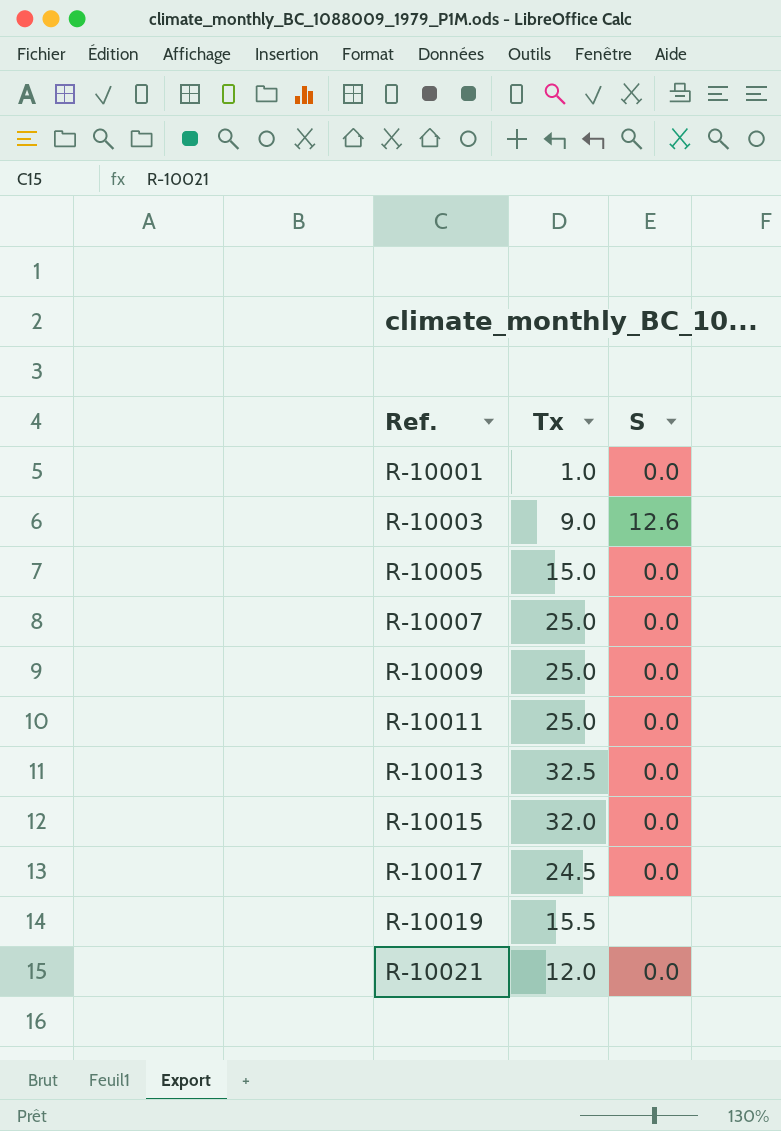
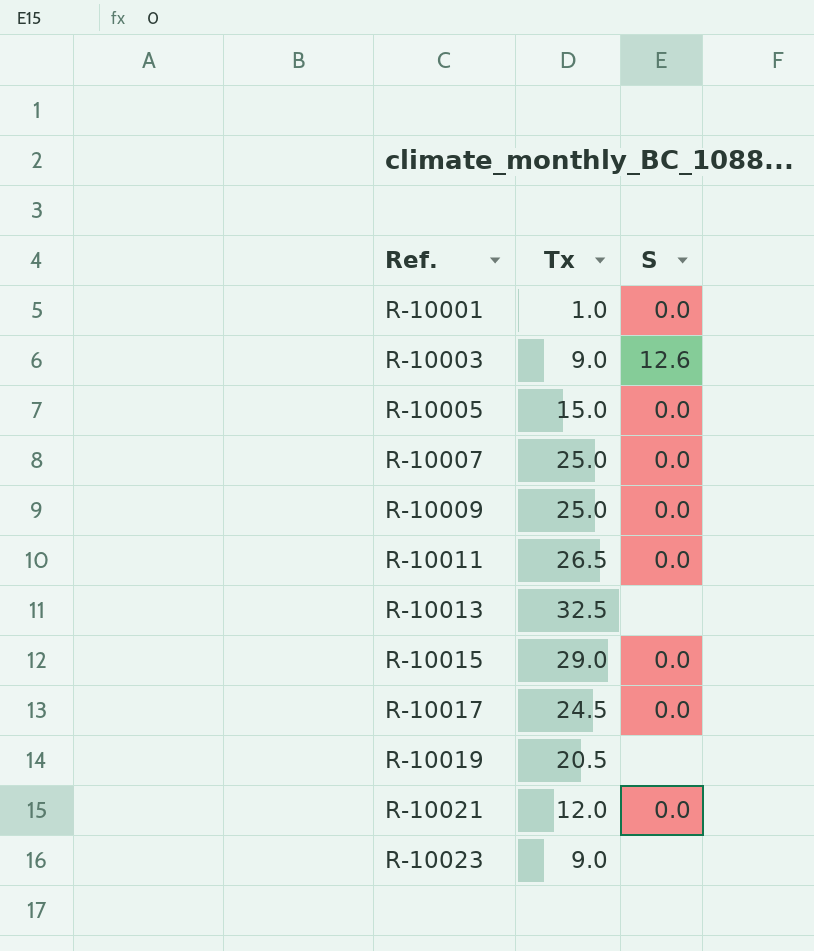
R-10011 | Tx: 25.0 -> 26.5
R-10013 | S: 0.0 -> none
R-10015 | Tx: 32.0 -> 29.0
R-10019 | Tx: 15.5 -> 20.5
row R-10023: none -> 9.0 | none

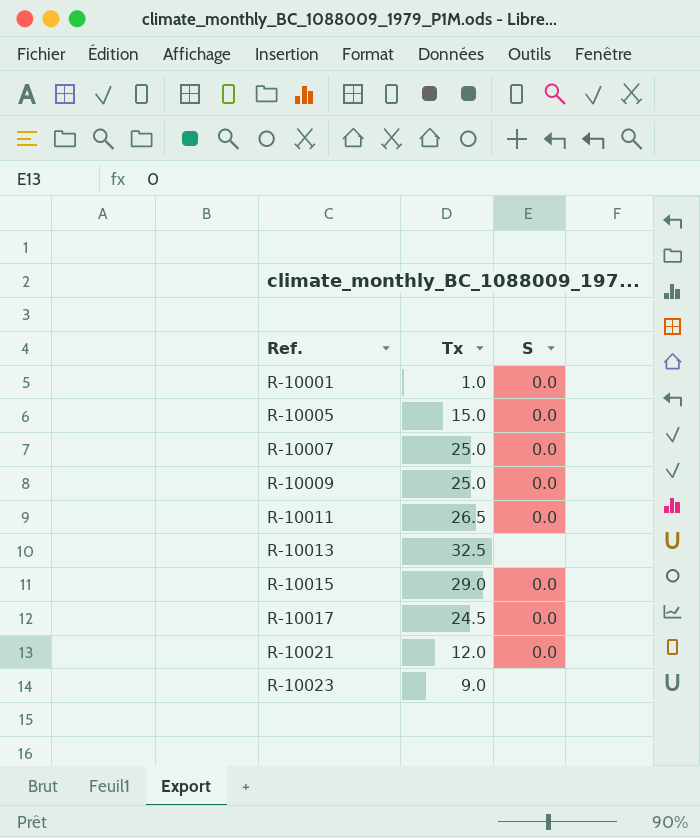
row R-10003: 9.0 | 12.6 -> none
row R-10019: 20.5 | none -> none

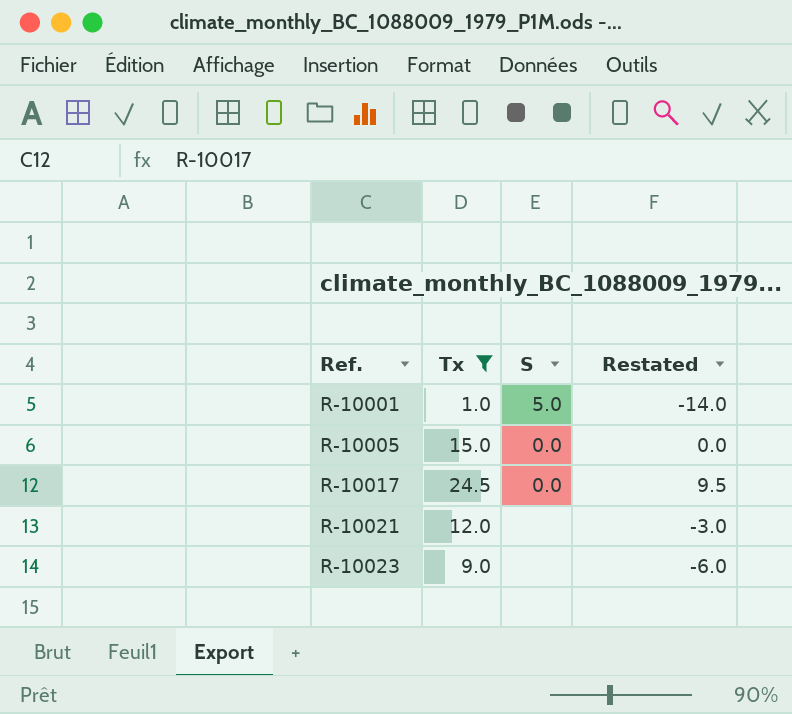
filter: none -> Tx <= 24.5
column Restated | formula: none -> [Tx] - 15
R-10001 | S: 0.0 -> 5.0
R-10021 | S: 0.0 -> none

